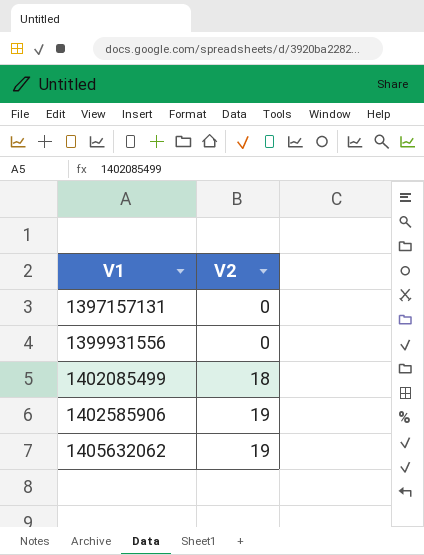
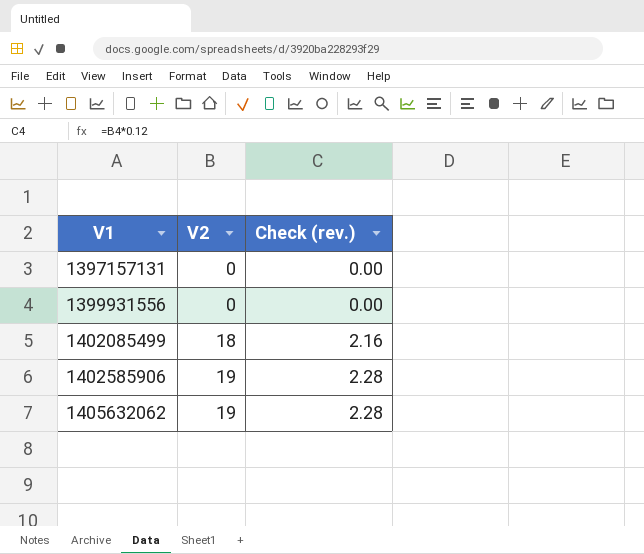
column Check (rev.) | formula: none -> [V2] * 0.12

